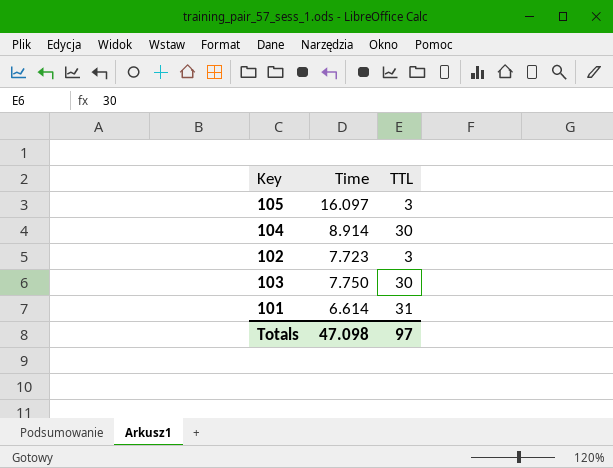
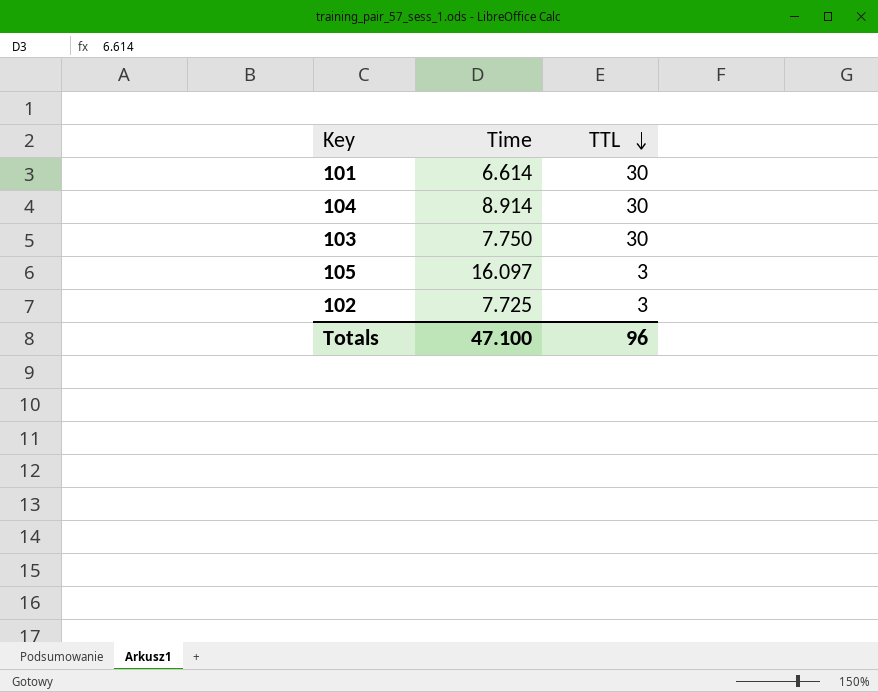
row order: none -> TTL descending
101 | TTL: 31 -> 30
102 | Time: 7.723 -> 7.725
Totals | Time: 47.098 -> 47.100
Totals | TTL: 97 -> 96

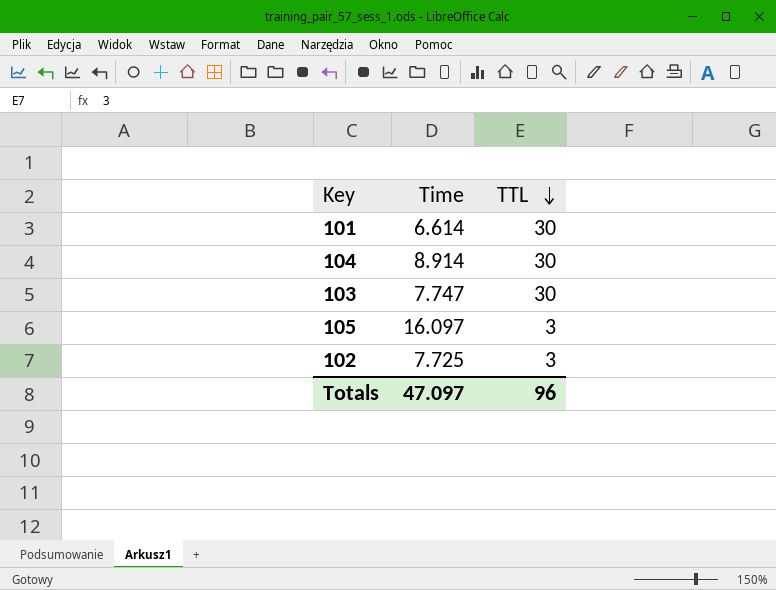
103 | Time: 7.750 -> 7.747
Totals | Time: 47.100 -> 47.097

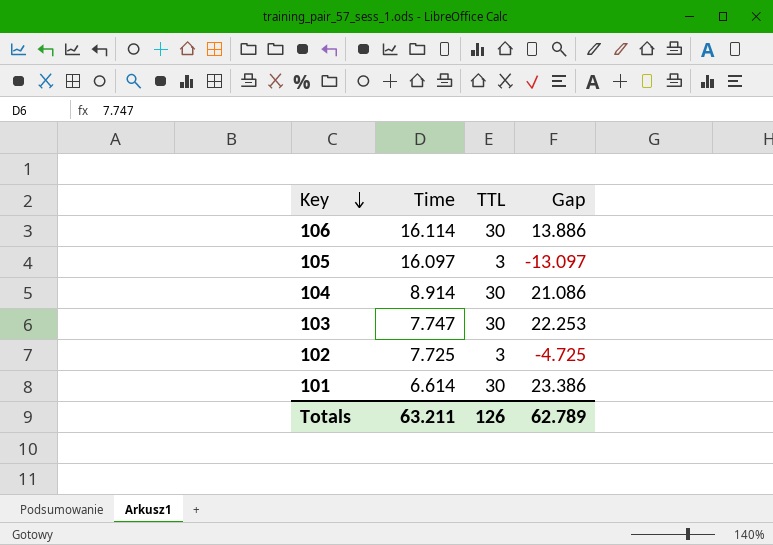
row order: TTL descending -> Key descending
column Gap | formula: none -> [TTL] - [Time]
row 106: none -> 16.114 | 30 | 13.886
Totals | Time: 47.097 -> 63.211
Totals | TTL: 96 -> 126

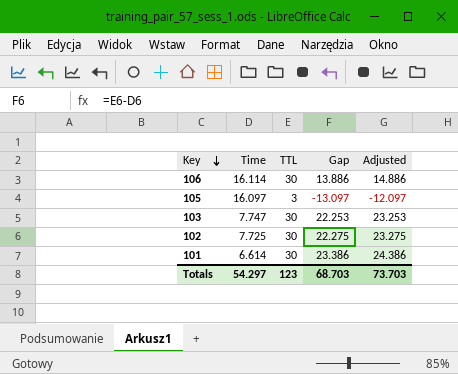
column Adjusted | formula: none -> [Gap] + 1
row 104: 8.914 | 30 | 21.086 -> none
102 | TTL: 3 -> 30
102 | Gap: -4.725 -> 22.275
Totals | Time: 63.211 -> 54.297
Totals | TTL: 126 -> 123
Totals | Gap: 62.789 -> 68.703

